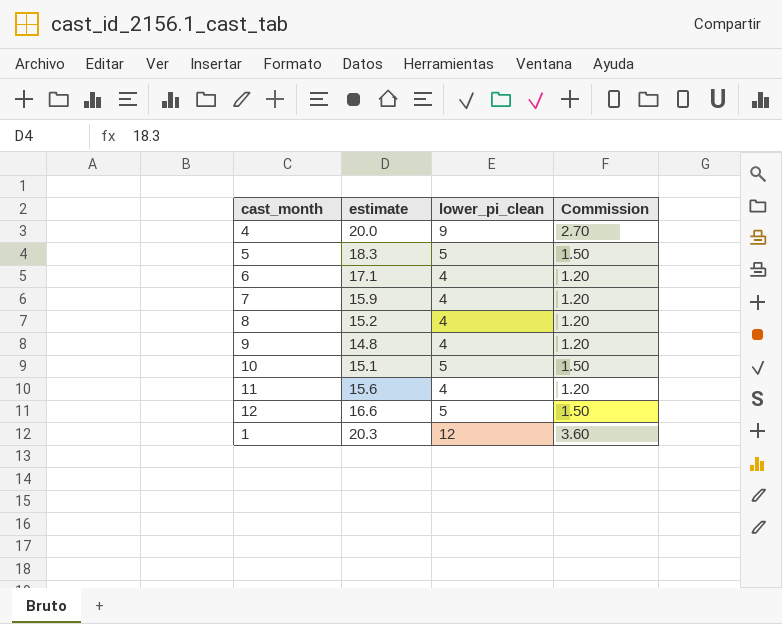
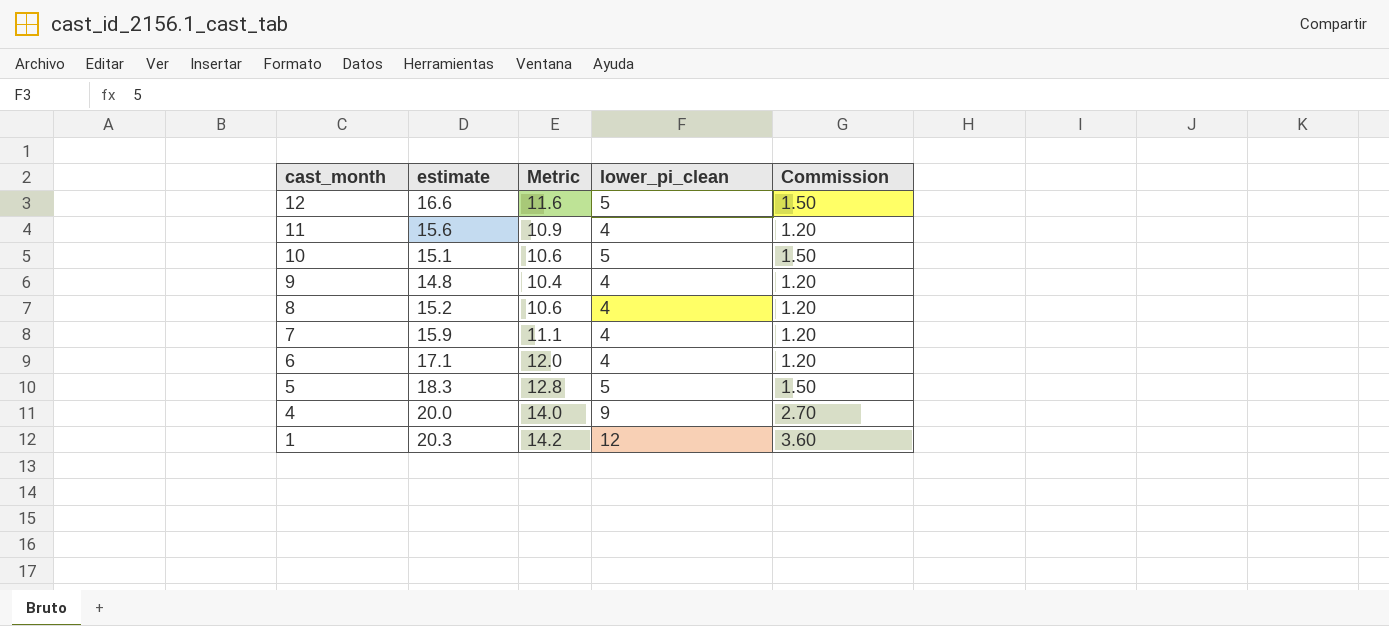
row order: none -> cast_month descending
column Metric | formula: none -> [estimate] * 0.7

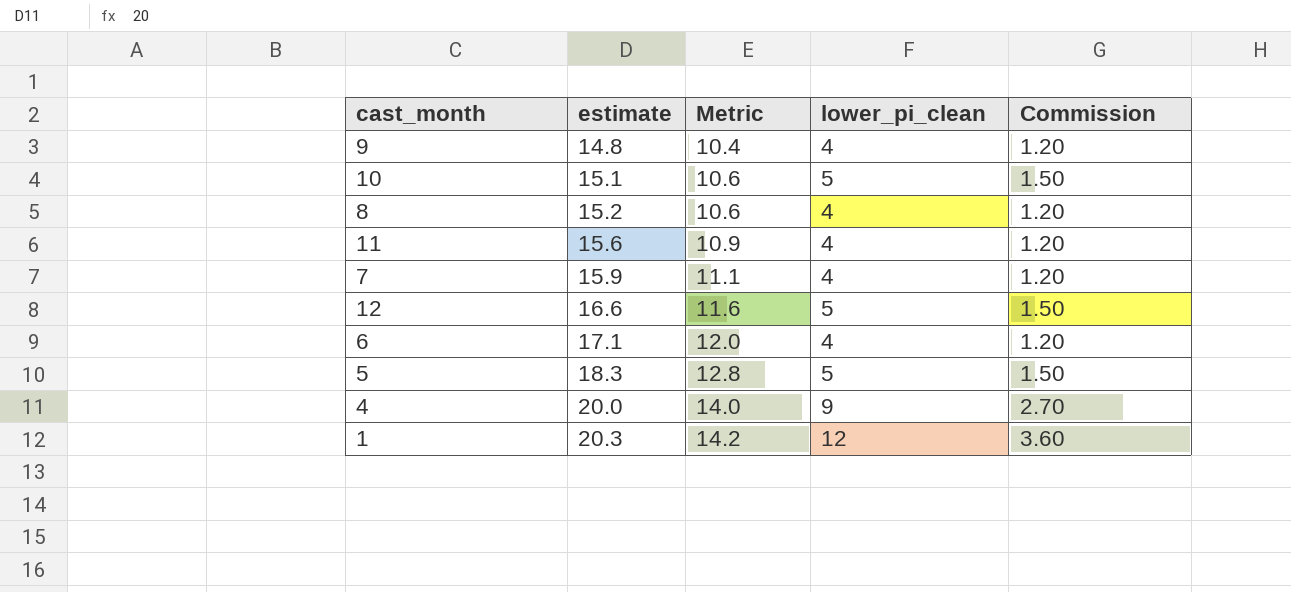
row order: cast_month descending -> estimate ascending

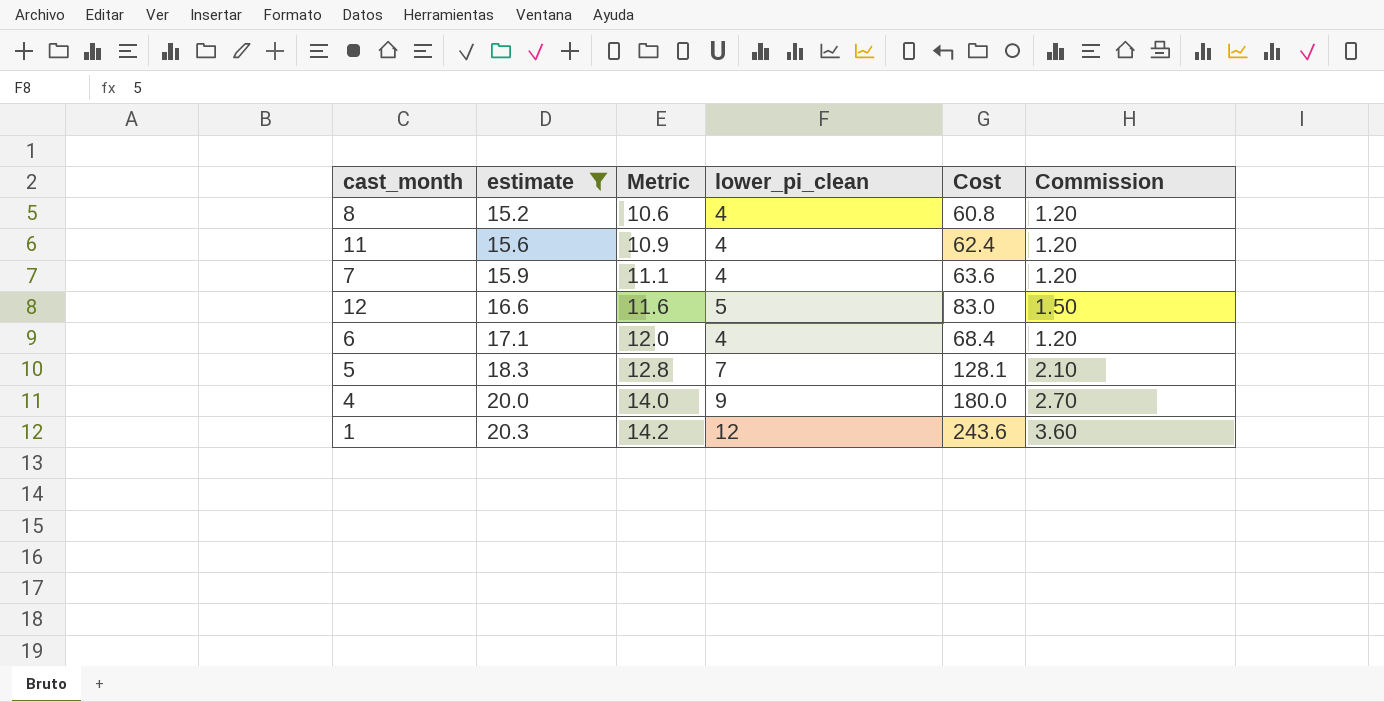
filter: none -> estimate >= 15.2
column Cost | formula: none -> [estimate] * [lower_pi_clean]
5 | lower_pi_clean: 5 -> 7
5 | Commission: 1.50 -> 2.10

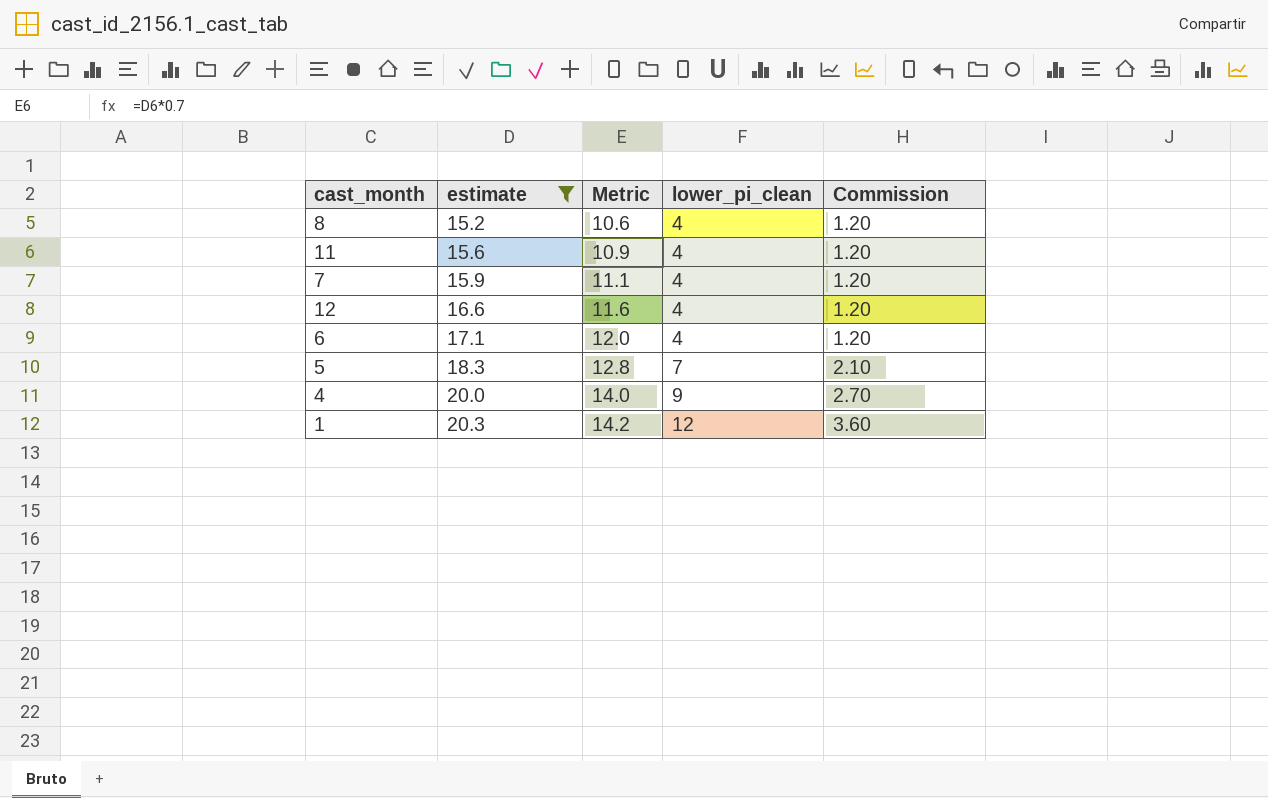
column Cost | formula: [estimate] * [lower_pi_clean] -> none
12 | lower_pi_clean: 5 -> 4
12 | Commission: 1.50 -> 1.20

